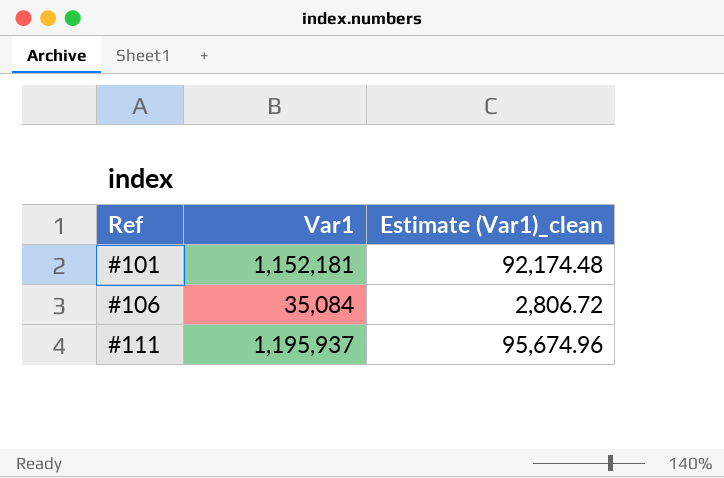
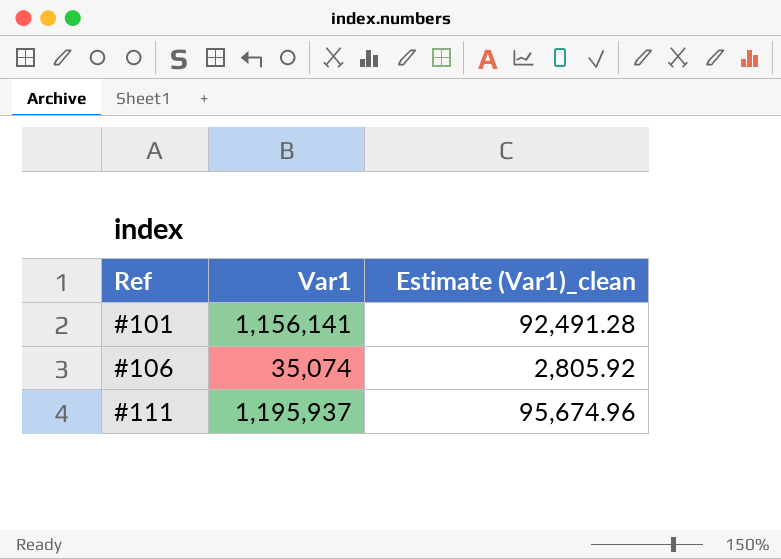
#101 | Var1: 1,152,181 -> 1,156,141
#101 | Estimate (Var1)_clean: 92,174.48 -> 92,491.28
#106 | Var1: 35,084 -> 35,074
#106 | Estimate (Var1)_clean: 2,806.72 -> 2,805.92

